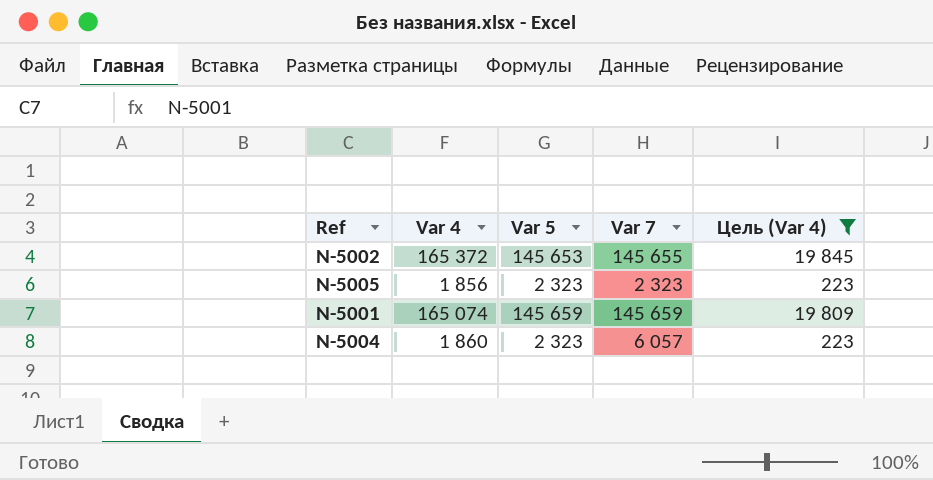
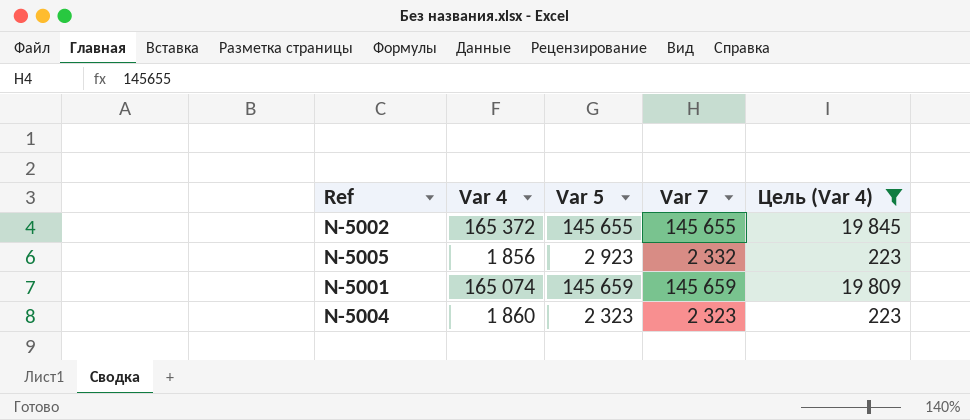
N-5002 | Var 5: 145 653 -> 145 655
N-5005 | Var 5: 2 323 -> 2 923
N-5005 | Var 7: 2 323 -> 2 332
N-5004 | Var 7: 6 057 -> 2 323

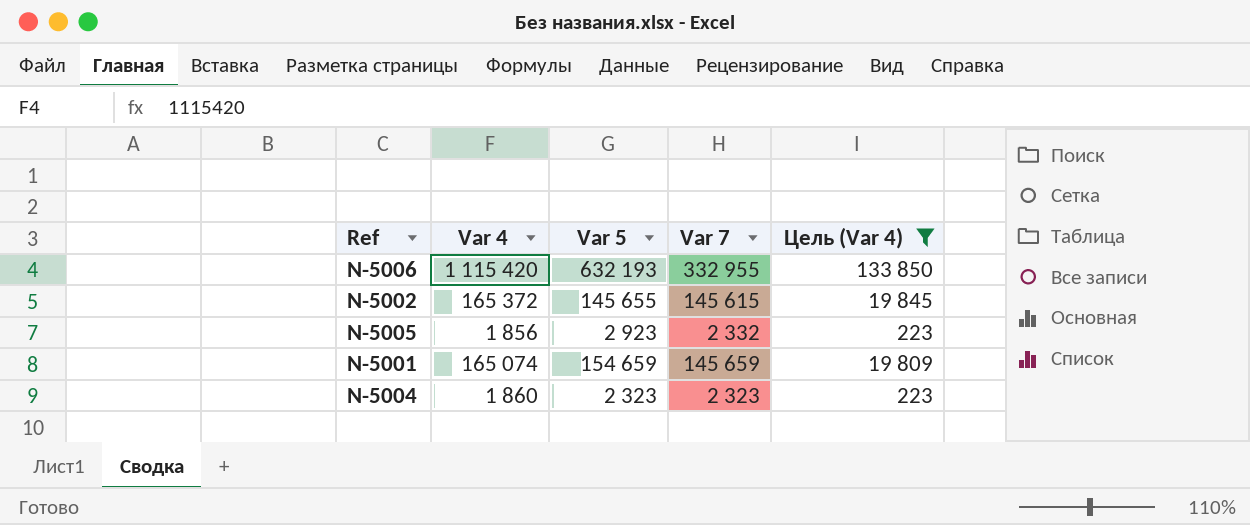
row N-5006: none -> 1 115 420 | 632 193 | 332 955 | 133 850
N-5002 | Var 7: 145 655 -> 145 615
N-5001 | Var 5: 145 659 -> 154 659

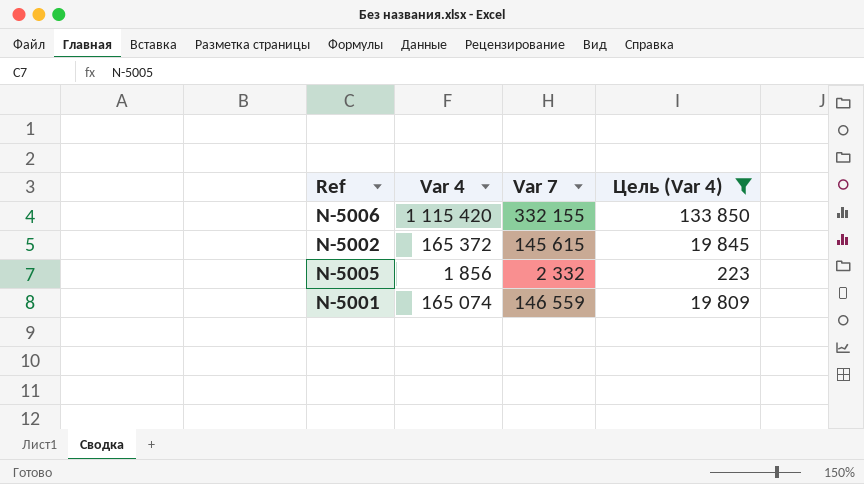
column Var 5 | position: 3 -> none
row N-5004: 1 860 | 2 323 | 2 323 | 223 -> none
N-5006 | Var 7: 332 955 -> 332 155
N-5001 | Var 7: 145 659 -> 146 559

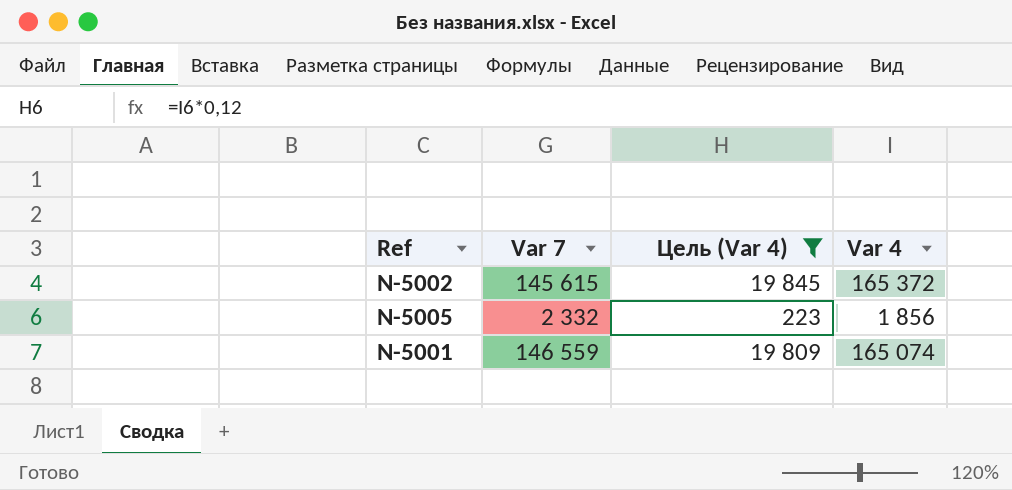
column Var 4 | position: 2 -> 4
row N-5006: 1 115 420 | 332 155 | 133 850 -> none

